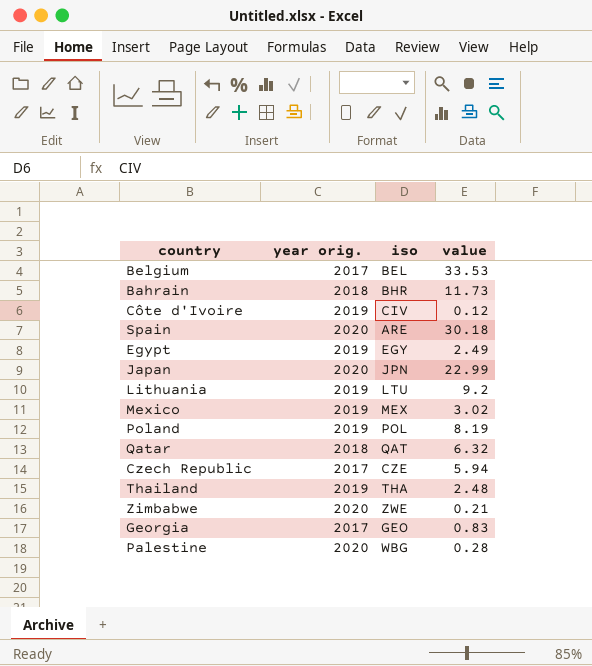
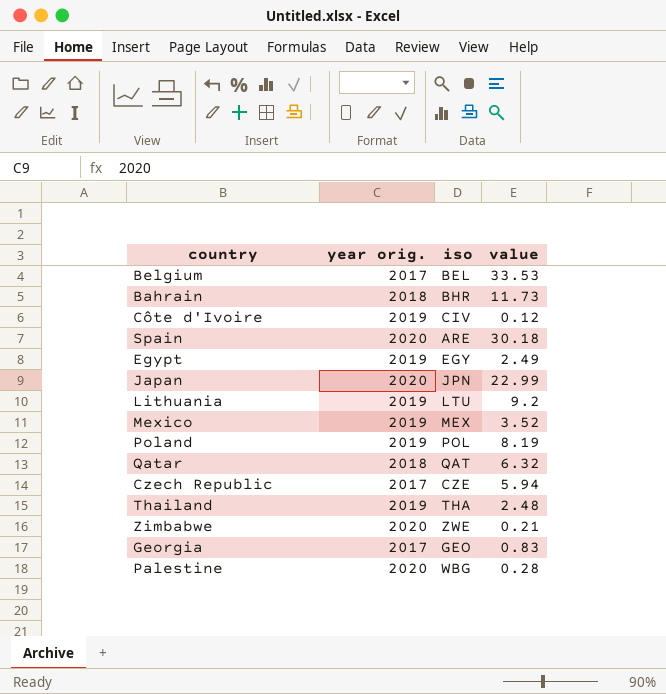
Mexico | value: 3.02 -> 3.52

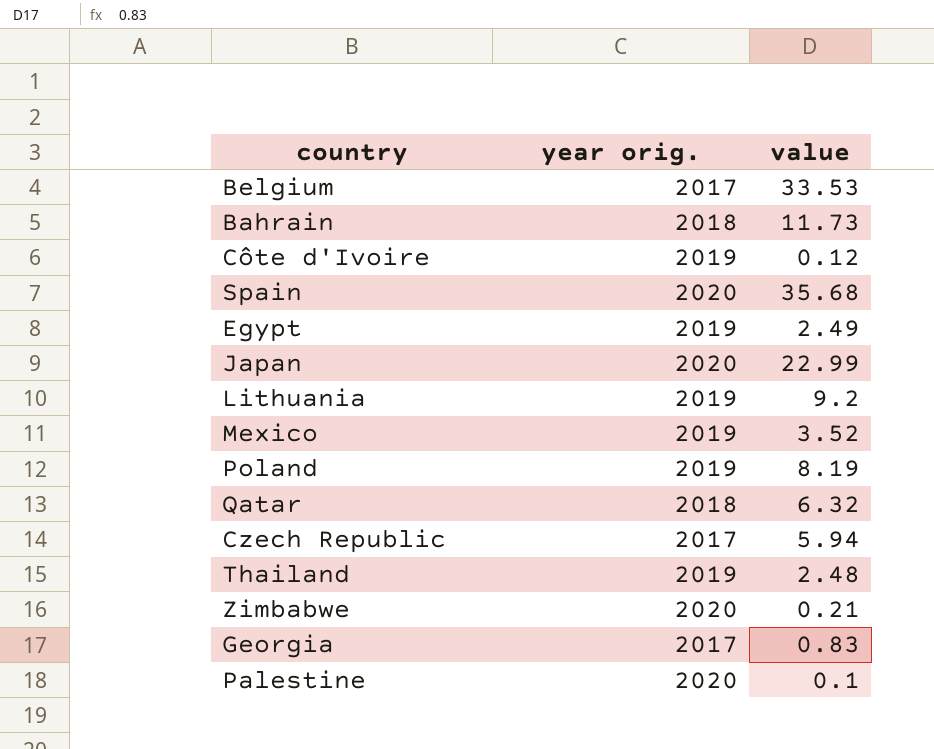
column iso | position: 3 -> none
Spain | value: 30.18 -> 35.68
Palestine | value: 0.28 -> 0.1

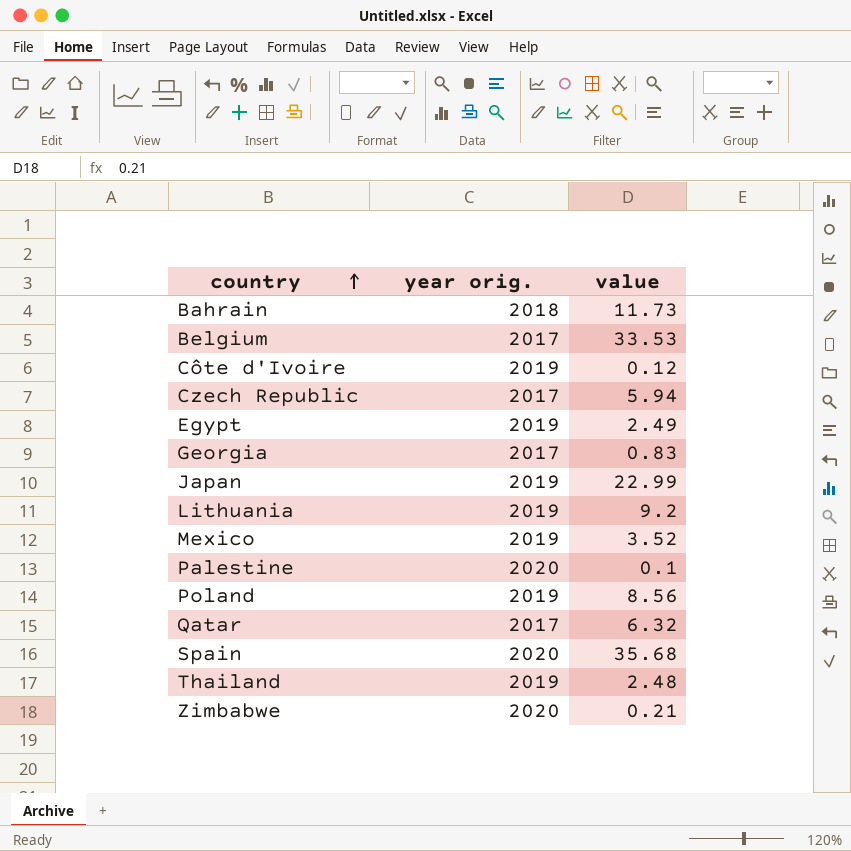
row order: none -> country ascending
Japan | year orig.: 2020 -> 2019
Poland | value: 8.19 -> 8.56
Qatar | year orig.: 2018 -> 2017

